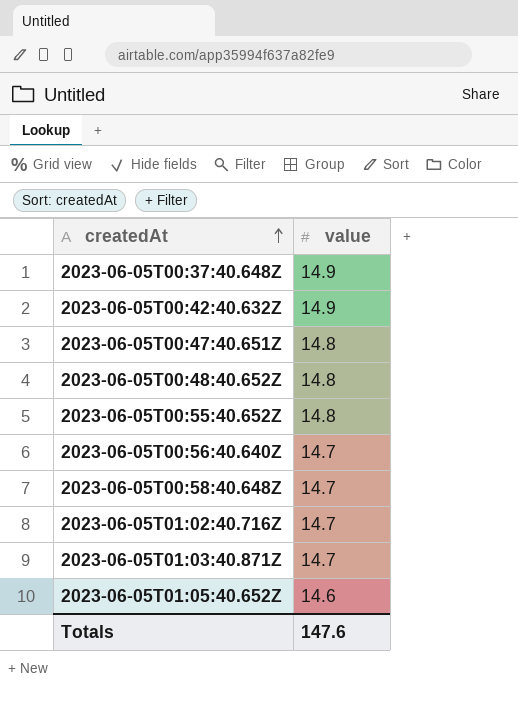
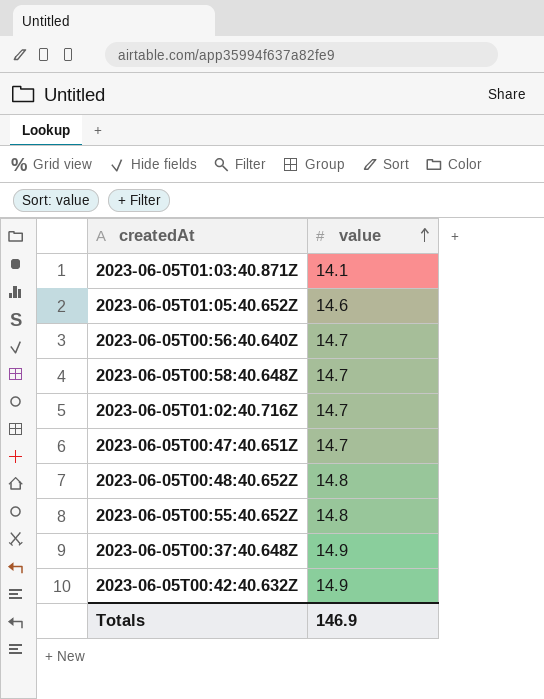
row order: createdAt ascending -> value ascending
2023-06-05T01:03:40.871Z | value: 14.7 -> 14.1
2023-06-05T00:47:40.651Z | value: 14.8 -> 14.7
Totals | value: 147.6 -> 146.9

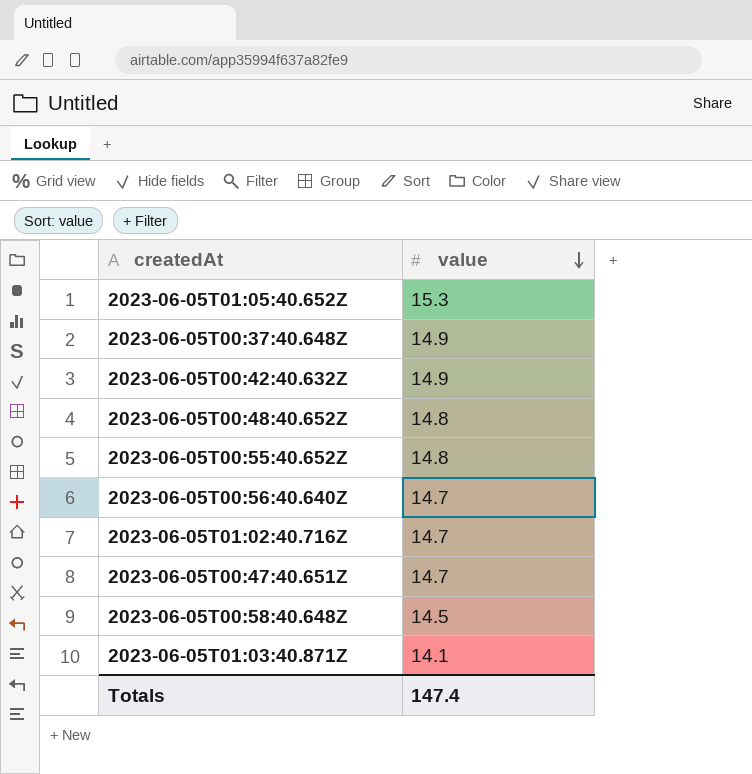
row order: value ascending -> value descending
2023-06-05T01:05:40.652Z | value: 14.6 -> 15.3
2023-06-05T00:58:40.648Z | value: 14.7 -> 14.5
Totals | value: 146.9 -> 147.4

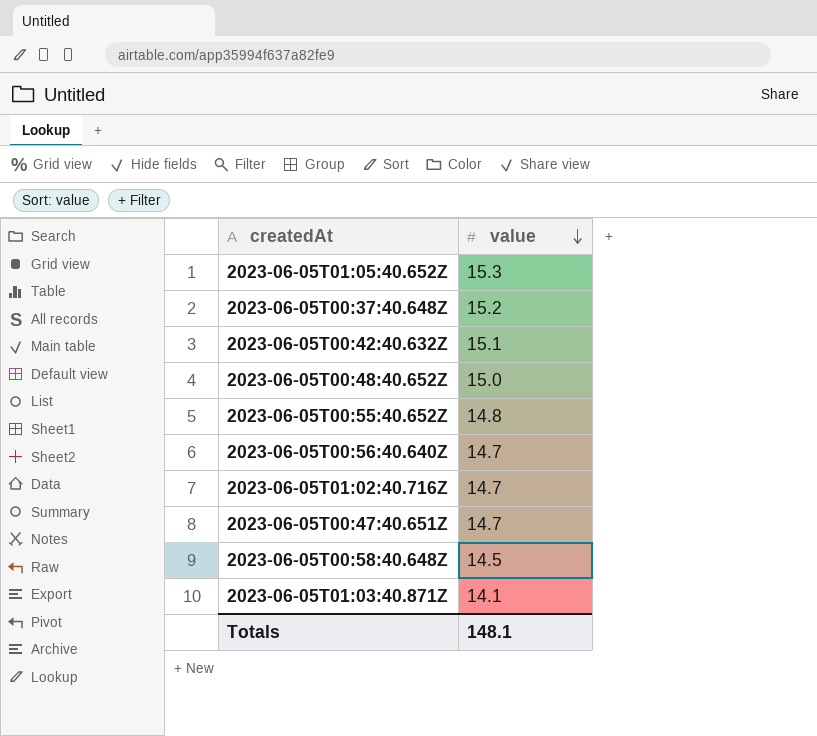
2023-06-05T00:37:40.648Z | value: 14.9 -> 15.2
2023-06-05T00:42:40.632Z | value: 14.9 -> 15.1
2023-06-05T00:48:40.652Z | value: 14.8 -> 15.0
Totals | value: 147.4 -> 148.1

